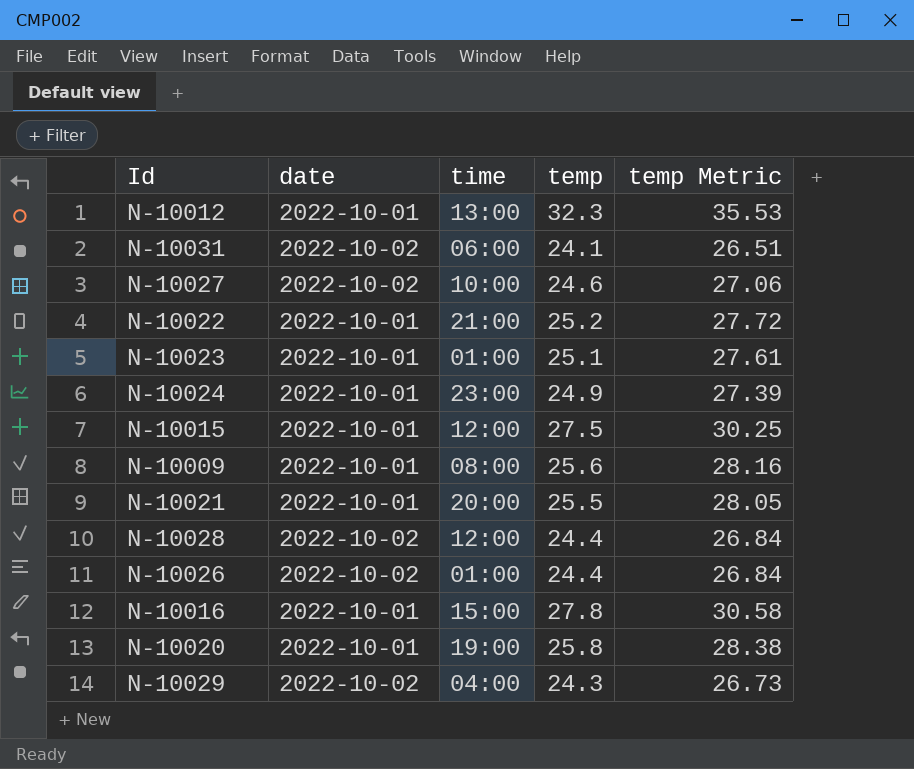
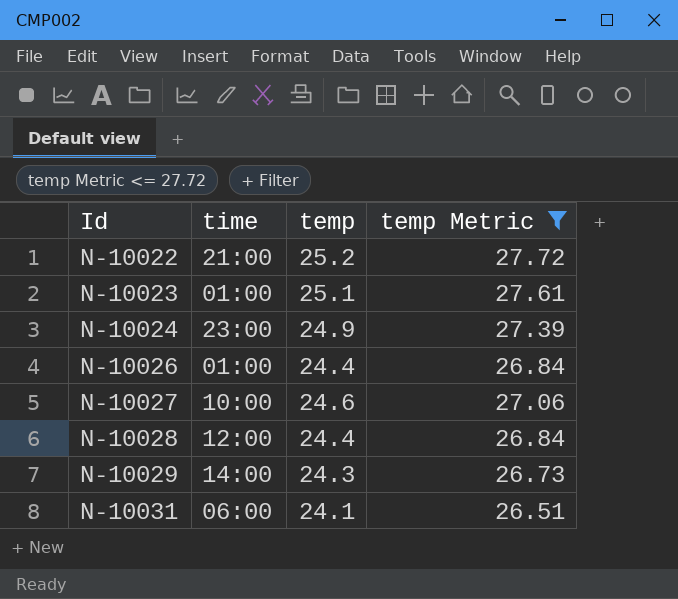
filter: none -> temp Metric <= 27.72
row order: none -> Id ascending
column date | position: 2 -> none
N-10029 | time: 04:00 -> 14:00

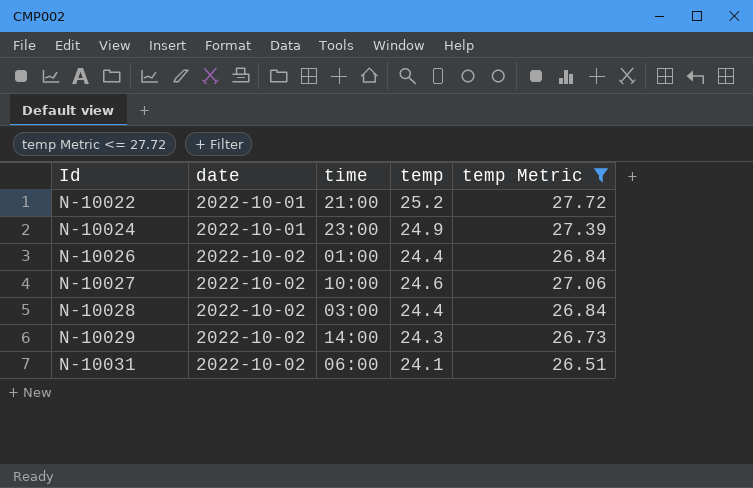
column date | position: none -> 2
row N-10023: 01:00 | 25.1 | 27.61 -> none
N-10028 | time: 12:00 -> 03:00

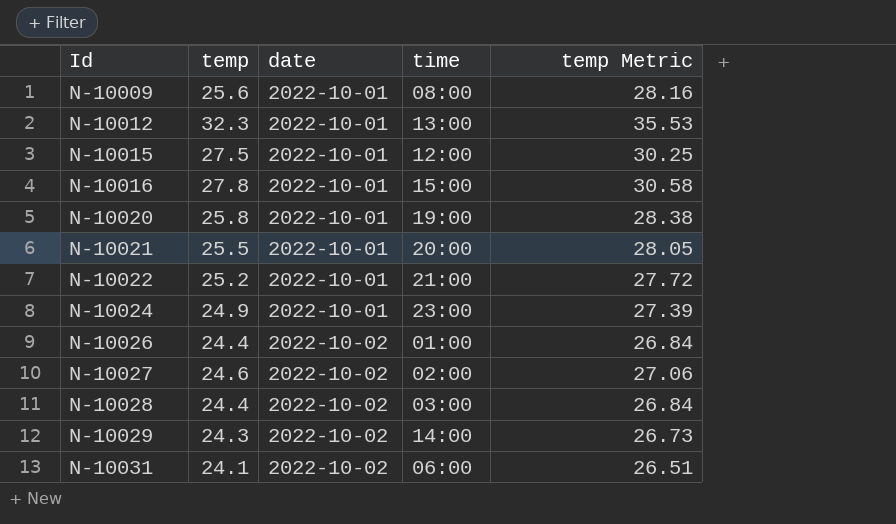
filter: temp Metric <= 27.72 -> none
column temp | position: 4 -> 2
N-10027 | time: 10:00 -> 02:00

